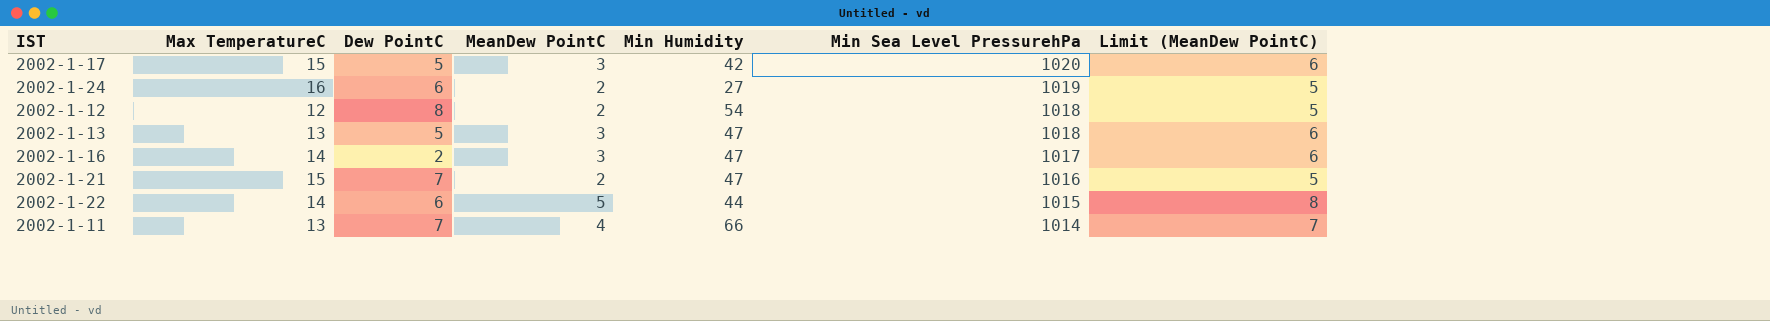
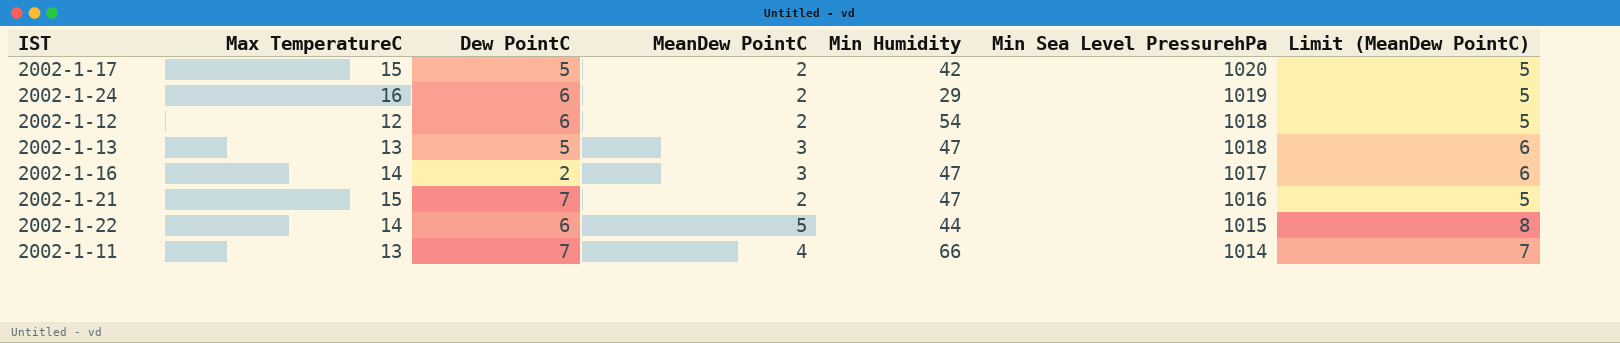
2002-1-17 | MeanDew PointC: 3 -> 2
2002-1-17 | Limit (MeanDew PointC): 6 -> 5
2002-1-24 | Min Humidity: 27 -> 29
2002-1-12 | Dew PointC: 8 -> 6

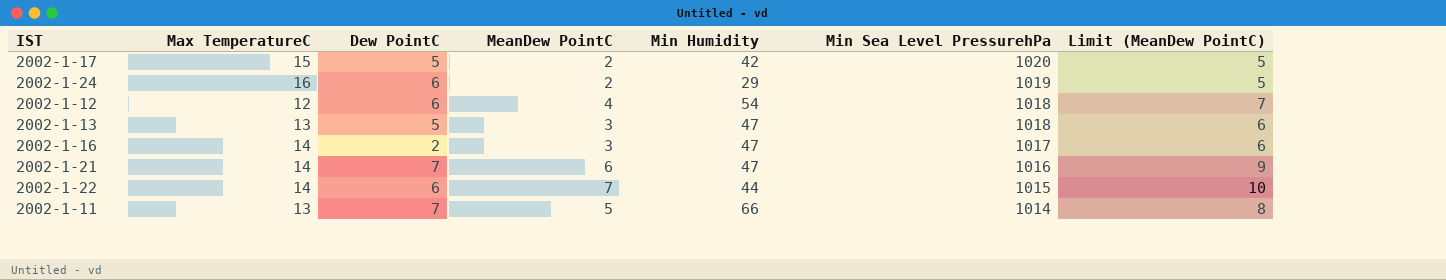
2002-1-12 | MeanDew PointC: 2 -> 4
2002-1-12 | Limit (MeanDew PointC): 5 -> 7
2002-1-21 | Max TemperatureC: 15 -> 14
2002-1-21 | MeanDew PointC: 2 -> 6
2002-1-21 | Limit (MeanDew PointC): 5 -> 9
2002-1-22 | MeanDew PointC: 5 -> 7
2002-1-22 | Limit (MeanDew PointC): 8 -> 10
2002-1-11 | MeanDew PointC: 4 -> 5
2002-1-11 | Limit (MeanDew PointC): 7 -> 8

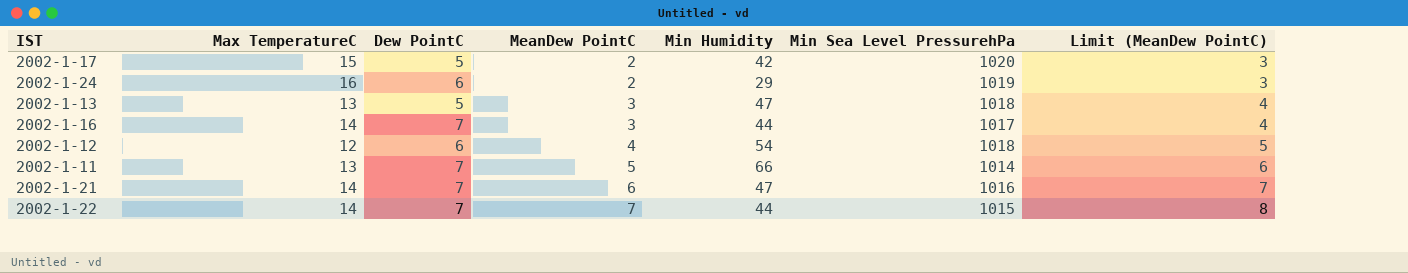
row order: Min Sea Level PressurehPa descending -> MeanDew PointC ascending
column Limit (MeanDew PointC) | formula: [MeanDew PointC] + 3 -> [MeanDew PointC] + 1
2002-1-16 | Dew PointC: 2 -> 7
2002-1-16 | Min Humidity: 47 -> 44
2002-1-22 | Dew PointC: 6 -> 7

